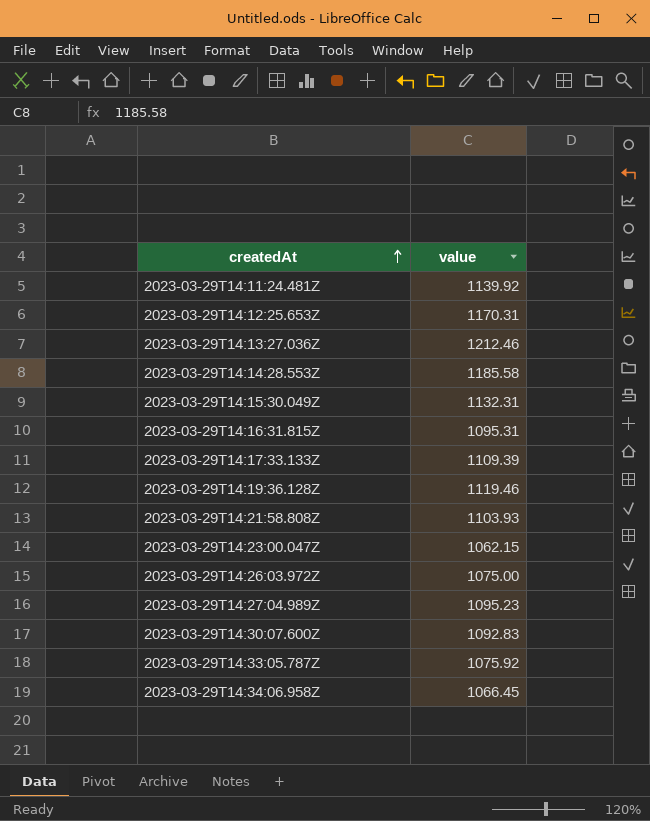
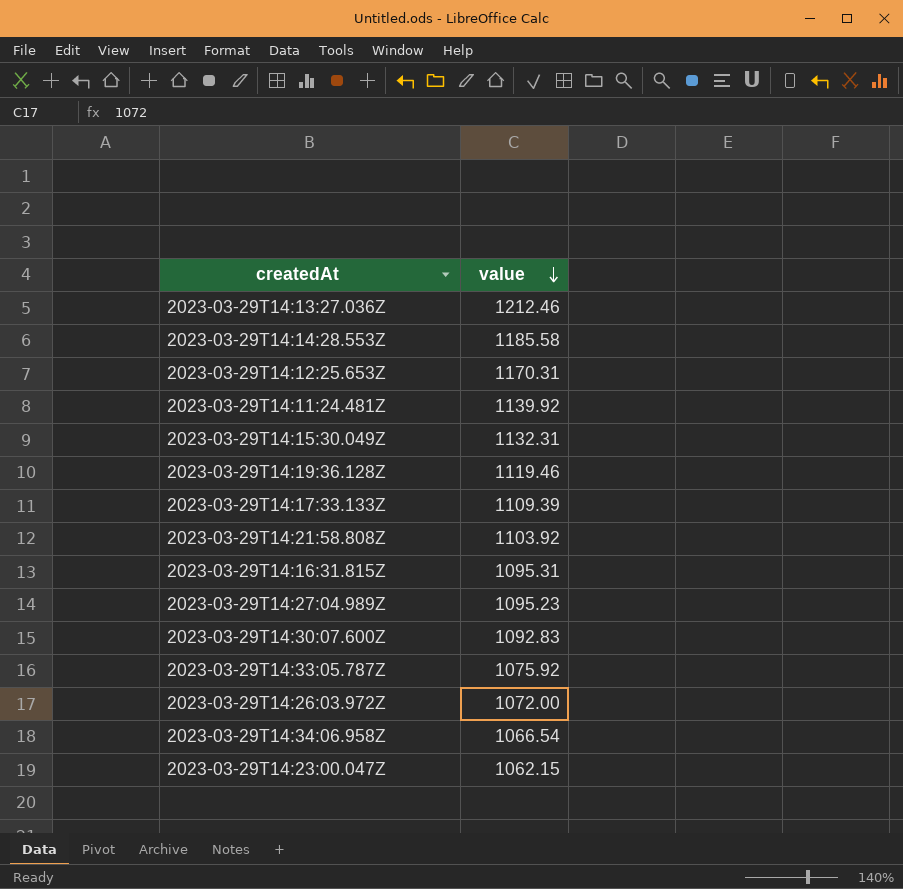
row order: createdAt ascending -> value descending
2023-03-29T14:21:58.808Z | value: 1103.93 -> 1103.92
2023-03-29T14:26:03.972Z | value: 1075.00 -> 1072.00
2023-03-29T14:34:06.958Z | value: 1066.45 -> 1066.54

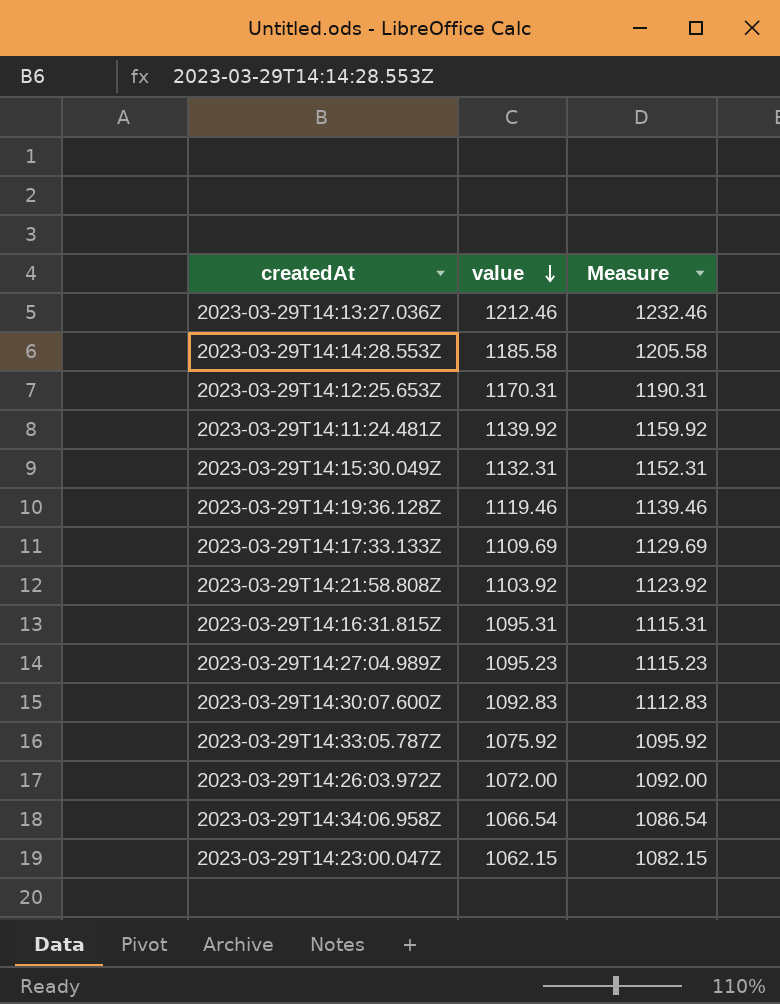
column Measure | formula: none -> [value] + 20
2023-03-29T14:17:33.133Z | value: 1109.39 -> 1109.69

